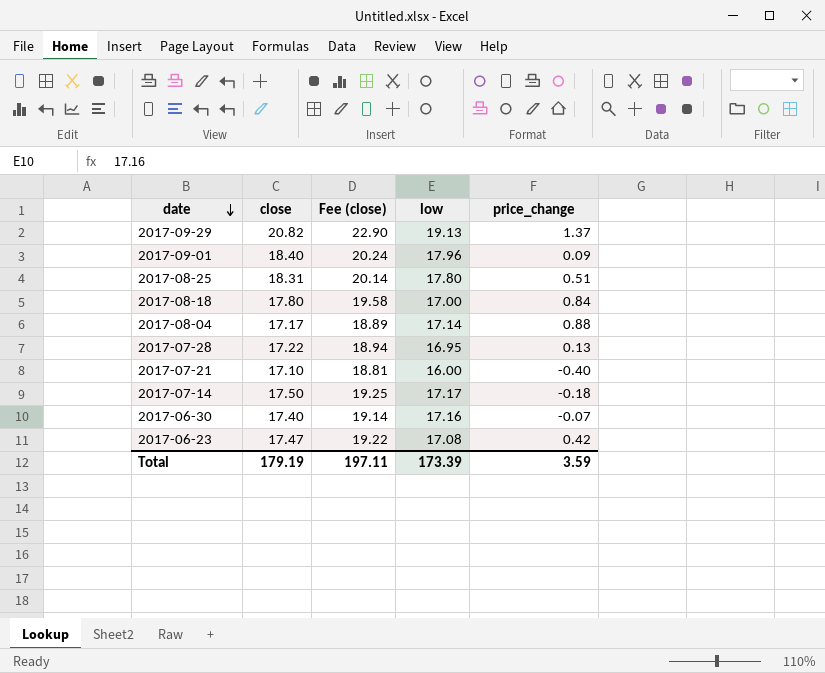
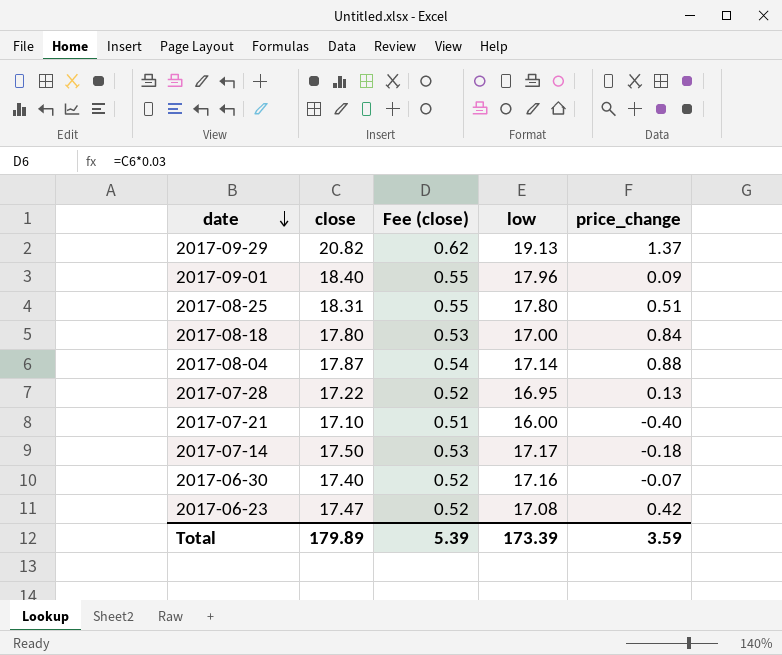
column Fee (close) | formula: [close] * 1.1 -> [close] * 0.03
2017-08-04 | close: 17.17 -> 17.87
Total | close: 179.19 -> 179.89
Total | Fee (close): 197.11 -> 5.39

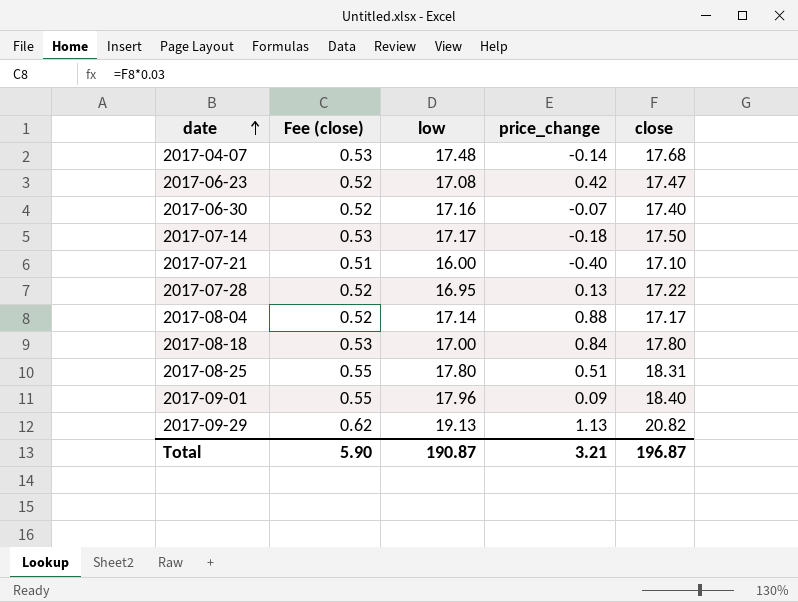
row order: date descending -> date ascending
column close | position: 2 -> 5
row 2017-04-07: none -> 0.53 | 17.48 | -0.14 | 17.68
2017-08-04 | Fee (close): 0.54 -> 0.52
2017-08-04 | close: 17.87 -> 17.17
2017-09-29 | price_change: 1.37 -> 1.13
Total | Fee (close): 5.39 -> 5.90
Total | low: 173.39 -> 190.87
Total | price_change: 3.59 -> 3.21
Total | close: 179.89 -> 196.87

